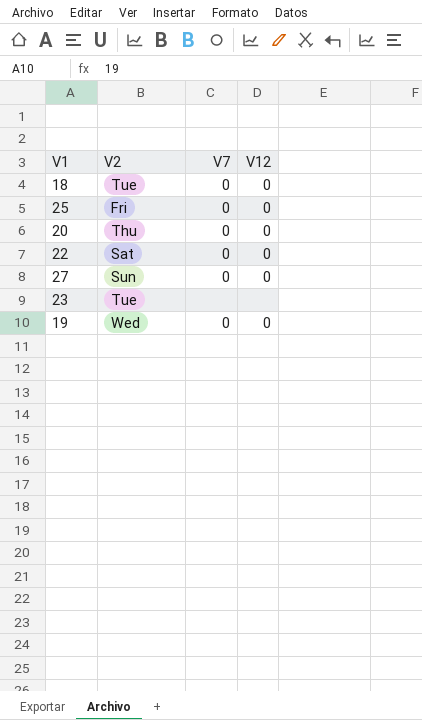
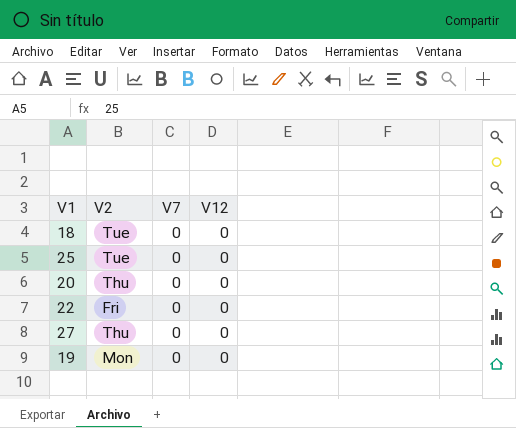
row 23: Tue | none | none -> none
25 | V2: Fri -> Tue
22 | V2: Sat -> Fri
27 | V2: Sun -> Thu
19 | V2: Wed -> Mon

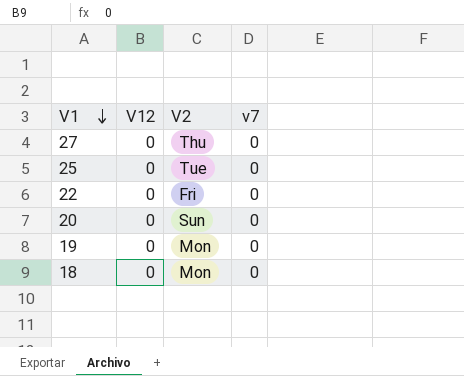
row order: none -> V1 descending
column V12 | position: 4 -> 2
column name: V7 -> v7
20 | V2: Thu -> Sun
18 | V2: Tue -> Mon

